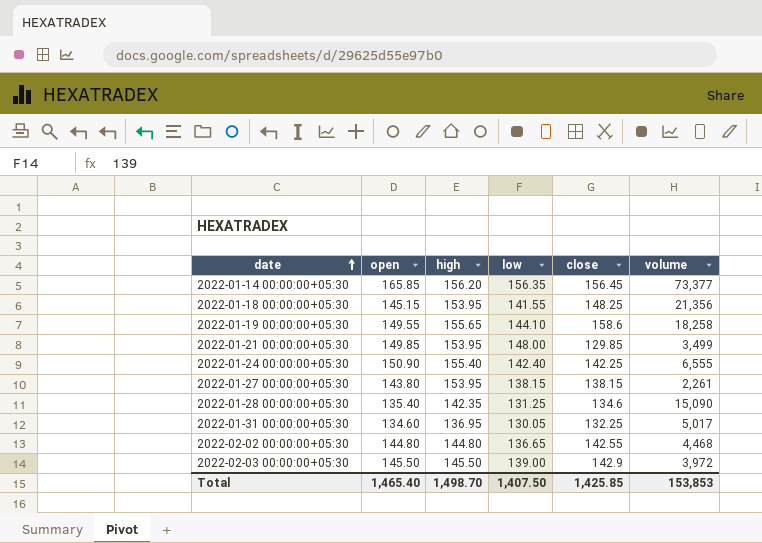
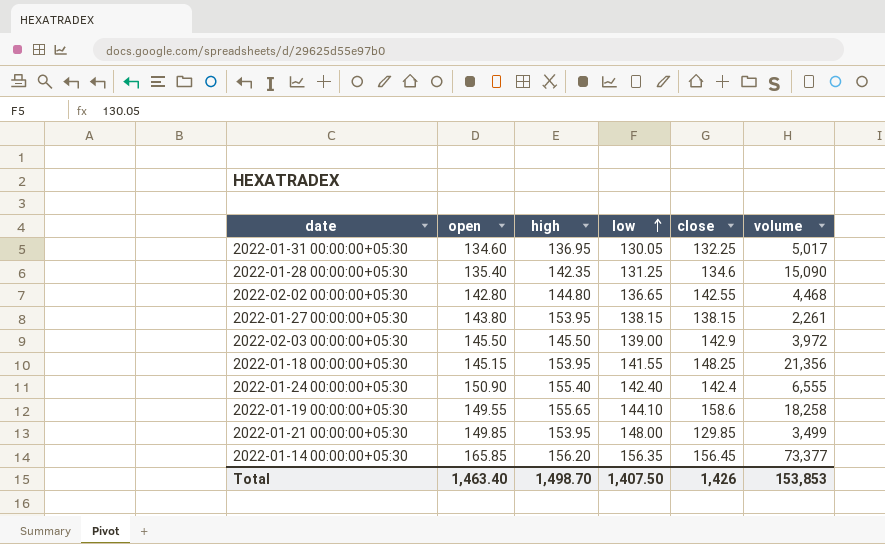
row order: date ascending -> low ascending
2022-02-02 00:00:00+05:30 | open: 144.80 -> 142.80
2022-01-24 00:00:00+05:30 | close: 142.25 -> 142.4
Total | open: 1,465.40 -> 1,463.40
Total | close: 1,425.85 -> 1,426

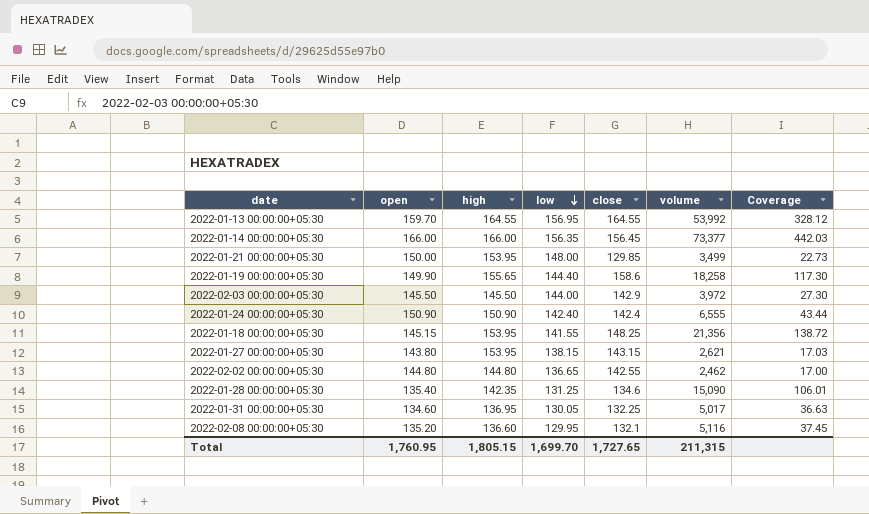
row order: low ascending -> low descending
column Coverage | formula: none -> [volume] / [high]
row 2022-01-13 00:00:00+05:30: none -> 159.70 | 164.55 | 156.95 | 164.55 | 53,992 | 328.12
2022-01-14 00:00:00+05:30 | open: 165.85 -> 166.00
2022-01-14 00:00:00+05:30 | high: 156.20 -> 166.00
2022-01-21 00:00:00+05:30 | open: 149.85 -> 150.00
2022-01-19 00:00:00+05:30 | open: 149.55 -> 149.90
2022-01-19 00:00:00+05:30 | low: 144.10 -> 144.40
2022-02-03 00:00:00+05:30 | low: 139.00 -> 144.00
2022-01-24 00:00:00+05:30 | high: 155.40 -> 150.90
2022-01-27 00:00:00+05:30 | close: 138.15 -> 143.15
2022-01-27 00:00:00+05:30 | volume: 2,261 -> 2,621
2022-02-02 00:00:00+05:30 | open: 142.80 -> 144.80
2022-02-02 00:00:00+05:30 | volume: 4,468 -> 2,462
row 2022-02-08 00:00:00+05:30: none -> 135.20 | 136.60 | 129.95 | 132.1 | 5,116 | 37.45
Total | open: 1,463.40 -> 1,760.95
Total | high: 1,498.70 -> 1,805.15
Total | low: 1,407.50 -> 1,699.70
Total | close: 1,426 -> 1,727.65
Total | volume: 153,853 -> 211,315

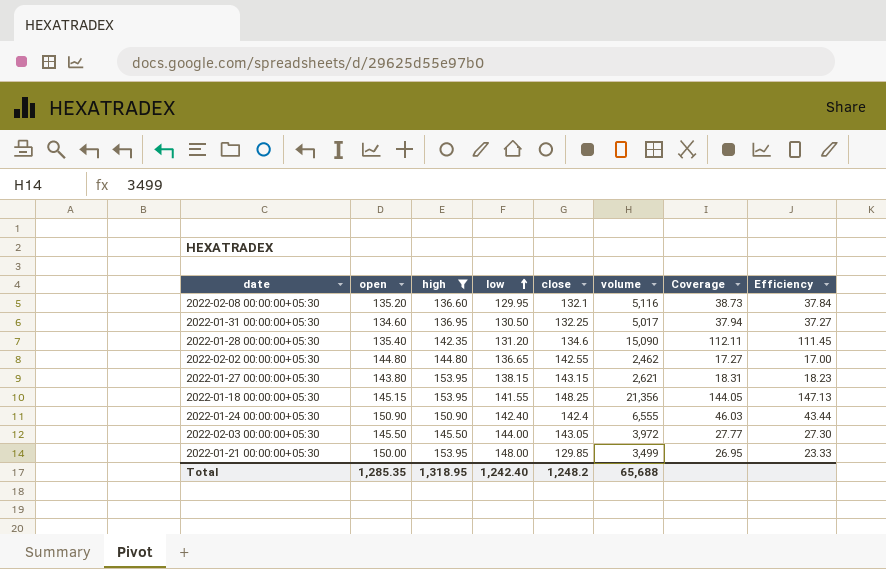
filter: none -> high <= 153.95
row order: low descending -> low ascending
column Coverage | formula: [volume] / [high] -> [volume] / [close]
column Efficiency | formula: none -> [volume] / [open]
2022-01-31 00:00:00+05:30 | low: 130.05 -> 130.50
2022-01-28 00:00:00+05:30 | low: 131.25 -> 131.20
2022-02-03 00:00:00+05:30 | close: 142.9 -> 143.05
Total | open: 1,760.95 -> 1,285.35
Total | high: 1,805.15 -> 1,318.95
Total | low: 1,699.70 -> 1,242.40
Total | close: 1,727.65 -> 1,248.2
Total | volume: 211,315 -> 65,688

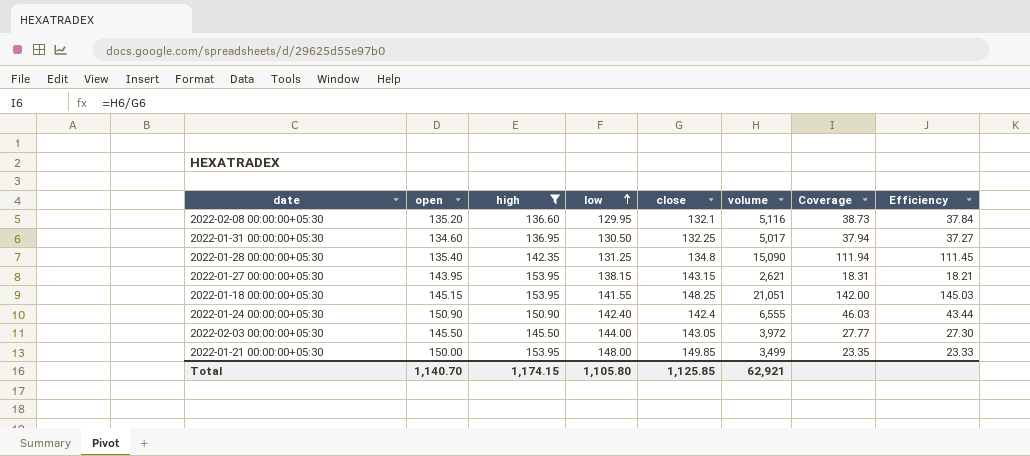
row 2022-02-02 00:00:00+05:30: 144.80 | 144.80 | 136.65 | 142.55 | 2,462 | 17.27 | 17.00 -> none
2022-01-28 00:00:00+05:30 | low: 131.20 -> 131.25
2022-01-28 00:00:00+05:30 | close: 134.6 -> 134.8
2022-01-28 00:00:00+05:30 | Coverage: 112.11 -> 111.94
2022-01-27 00:00:00+05:30 | open: 143.80 -> 143.95
2022-01-27 00:00:00+05:30 | Efficiency: 18.23 -> 18.21
2022-01-18 00:00:00+05:30 | volume: 21,356 -> 21,051
2022-01-18 00:00:00+05:30 | Coverage: 144.05 -> 142.00
2022-01-18 00:00:00+05:30 | Efficiency: 147.13 -> 145.03
2022-01-21 00:00:00+05:30 | close: 129.85 -> 149.85
2022-01-21 00:00:00+05:30 | Coverage: 26.95 -> 23.35
Total | open: 1,285.35 -> 1,140.70
Total | high: 1,318.95 -> 1,174.15
Total | low: 1,242.40 -> 1,105.80
Total | close: 1,248.2 -> 1,125.85
Total | volume: 65,688 -> 62,921

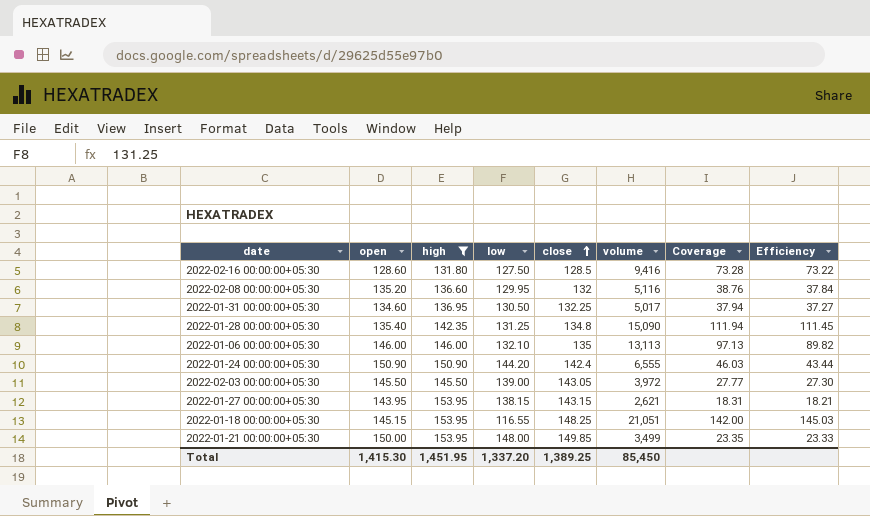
row order: low ascending -> close ascending
row 2022-02-16 00:00:00+05:30: none -> 128.60 | 131.80 | 127.50 | 128.5 | 9,416 | 73.28 | 73.22
2022-02-08 00:00:00+05:30 | close: 132.1 -> 132
2022-02-08 00:00:00+05:30 | Coverage: 38.73 -> 38.76
row 2022-01-06 00:00:00+05:30: none -> 146.00 | 146.00 | 132.10 | 135 | 13,113 | 97.13 | 89.82
2022-01-24 00:00:00+05:30 | low: 142.40 -> 144.20
2022-02-03 00:00:00+05:30 | low: 144.00 -> 139.00
2022-01-18 00:00:00+05:30 | low: 141.55 -> 116.55
Total | open: 1,140.70 -> 1,415.30
Total | high: 1,174.15 -> 1,451.95
Total | low: 1,105.80 -> 1,337.20
Total | close: 1,125.85 -> 1,389.25
Total | volume: 62,921 -> 85,450

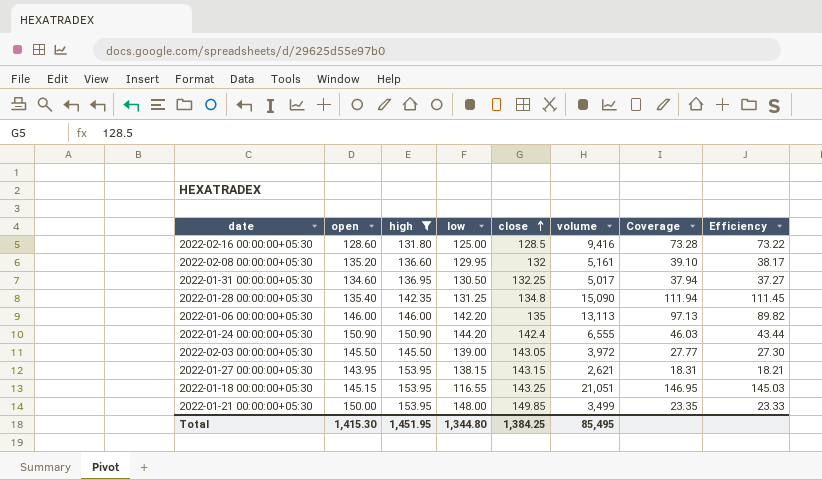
2022-02-16 00:00:00+05:30 | low: 127.50 -> 125.00
2022-02-08 00:00:00+05:30 | volume: 5,116 -> 5,161
2022-02-08 00:00:00+05:30 | Coverage: 38.76 -> 39.10
2022-02-08 00:00:00+05:30 | Efficiency: 37.84 -> 38.17
2022-01-06 00:00:00+05:30 | low: 132.10 -> 142.20
2022-01-18 00:00:00+05:30 | close: 148.25 -> 143.25
2022-01-18 00:00:00+05:30 | Coverage: 142.00 -> 146.95
Total | low: 1,337.20 -> 1,344.80
Total | close: 1,389.25 -> 1,384.25
Total | volume: 85,450 -> 85,495

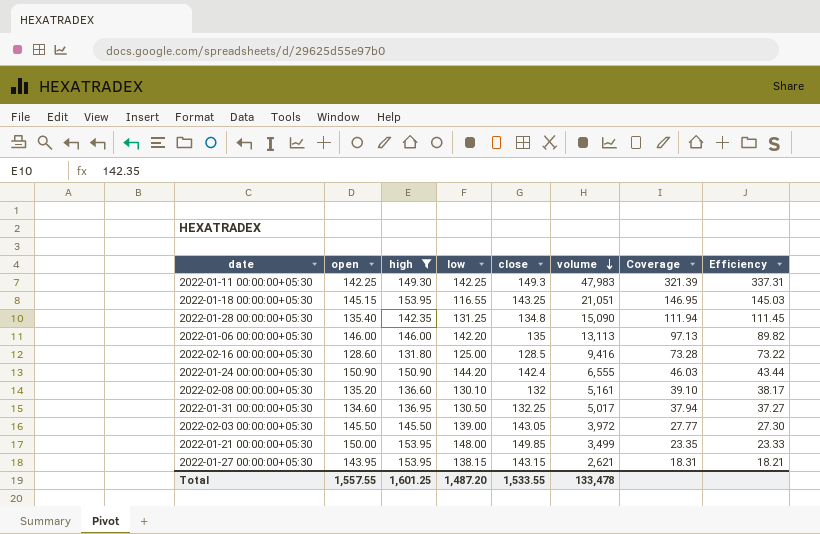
row order: close ascending -> volume descending
row 2022-01-11 00:00:00+05:30: none -> 142.25 | 149.30 | 142.25 | 149.3 | 47,983 | 321.39 | 337.31
2022-02-08 00:00:00+05:30 | low: 129.95 -> 130.10
Total | open: 1,415.30 -> 1,557.55
Total | high: 1,451.95 -> 1,601.25
Total | low: 1,344.80 -> 1,487.20
Total | close: 1,384.25 -> 1,533.55
Total | volume: 85,495 -> 133,478

